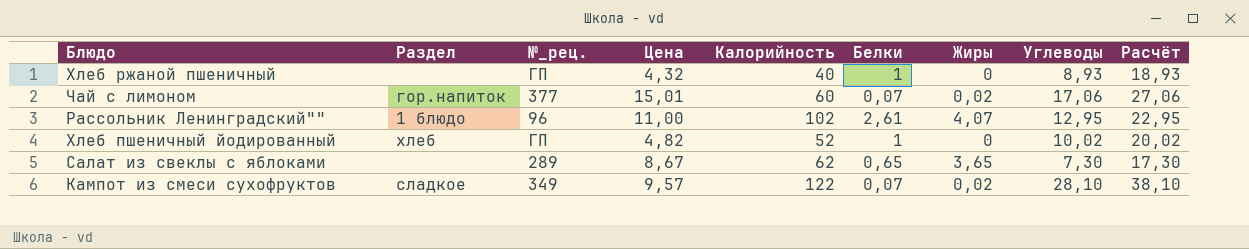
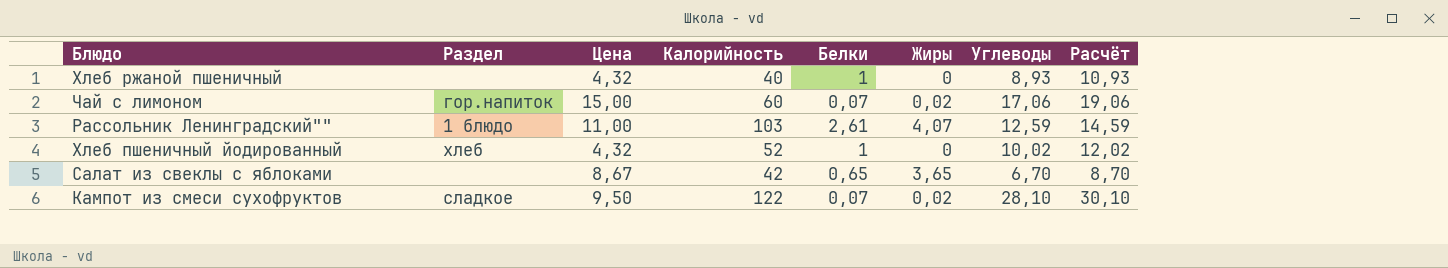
column №_рец. | position: 3 -> none
column Расчёт | formula: [Углеводы] + 10 -> [Углеводы] + 2
Чай с лимоном | Цена: 15,01 -> 15,00
Рассольник Ленинградский"" | Калорийность: 102 -> 103
Рассольник Ленинградский"" | Углеводы: 12,95 -> 12,59
Хлеб пшеничный йодированный | Цена: 4,82 -> 4,32
Салат из свеклы с яблоками | Калорийность: 62 -> 42
Салат из свеклы с яблоками | Углеводы: 7,30 -> 6,70
Кампот из смеси сухофруктов | Цена: 9,57 -> 9,50

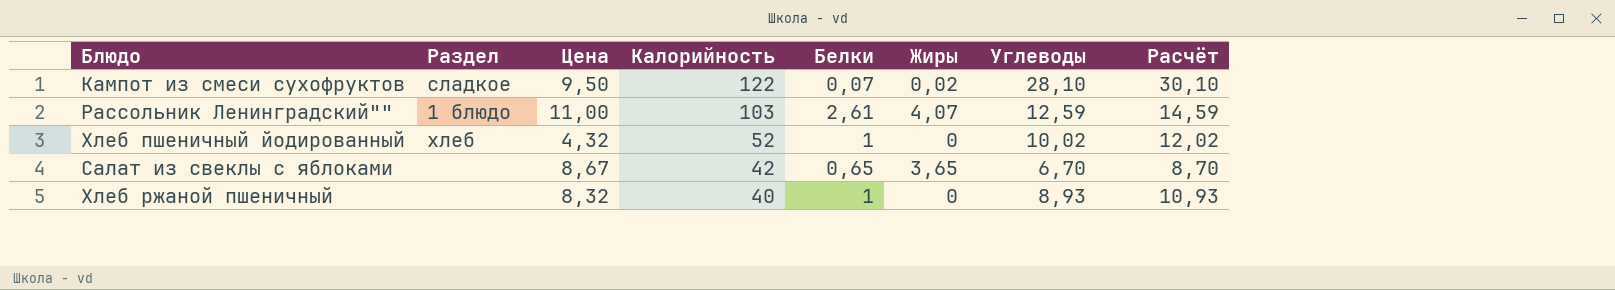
row order: none -> Калорийность descending
row Чай с лимоном: гор.напиток | 15,00 | 60 | 0,07 | 0,02 | 17,06 | 19,06 -> none
Хлеб ржаной пшеничный | Цена: 4,32 -> 8,32

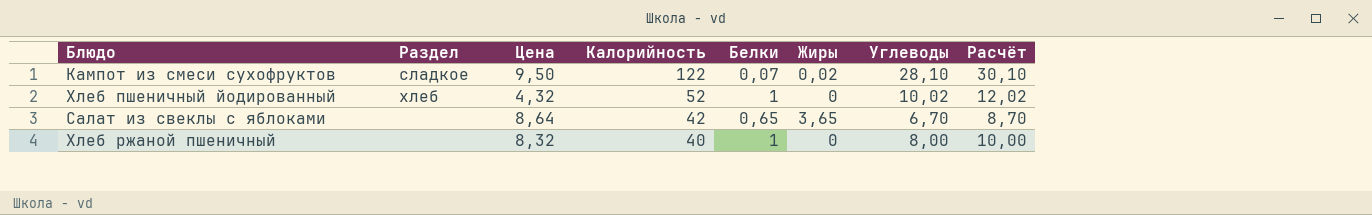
row Рассольник Ленинградский"": 1 блюдо | 11,00 | 103 | 2,61 | 4,07 | 12,59 | 14,59 -> none
Салат из свеклы с яблоками | Цена: 8,67 -> 8,64
Хлеб ржаной пшеничный | Углеводы: 8,93 -> 8,00
Хлеб ржаной пшеничный | Расчёт: 10,93 -> 10,00

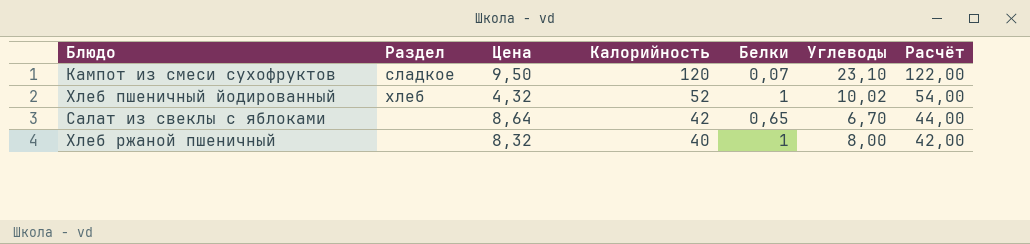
column Жиры | position: 6 -> none
column Расчёт | formula: [Углеводы] + 2 -> [Калорийность] + 2
Кампот из смеси сухофруктов | Калорийность: 122 -> 120
Кампот из смеси сухофруктов | Углеводы: 28,10 -> 23,10

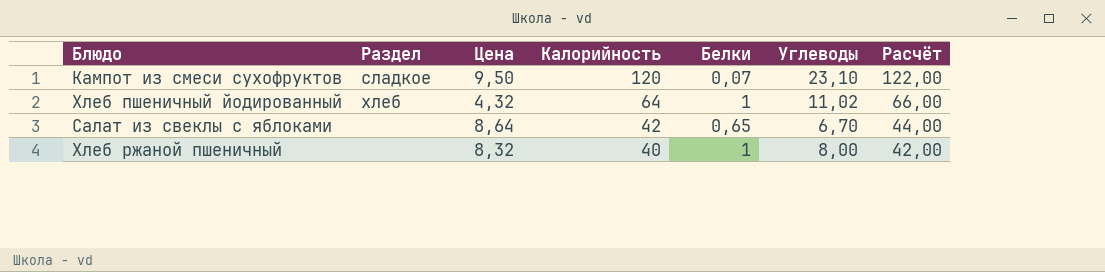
Хлеб пшеничный йодированный | Калорийность: 52 -> 64
Хлеб пшеничный йодированный | Углеводы: 10,02 -> 11,02
Хлеб пшеничный йодированный | Расчёт: 54,00 -> 66,00

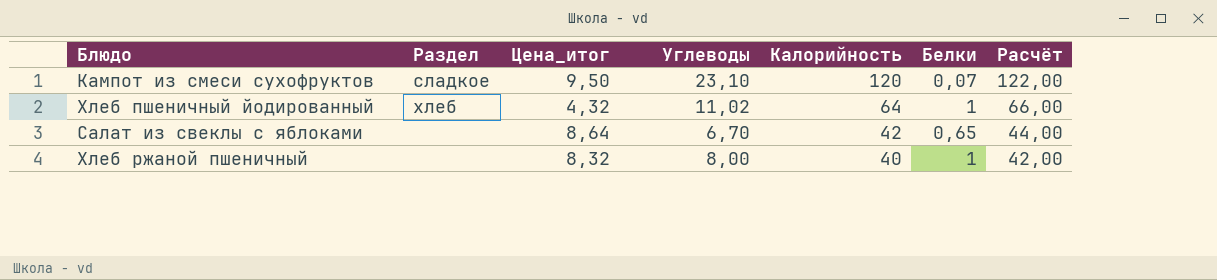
column name: Цена -> Цена_итог
column Углеводы | position: 6 -> 4

